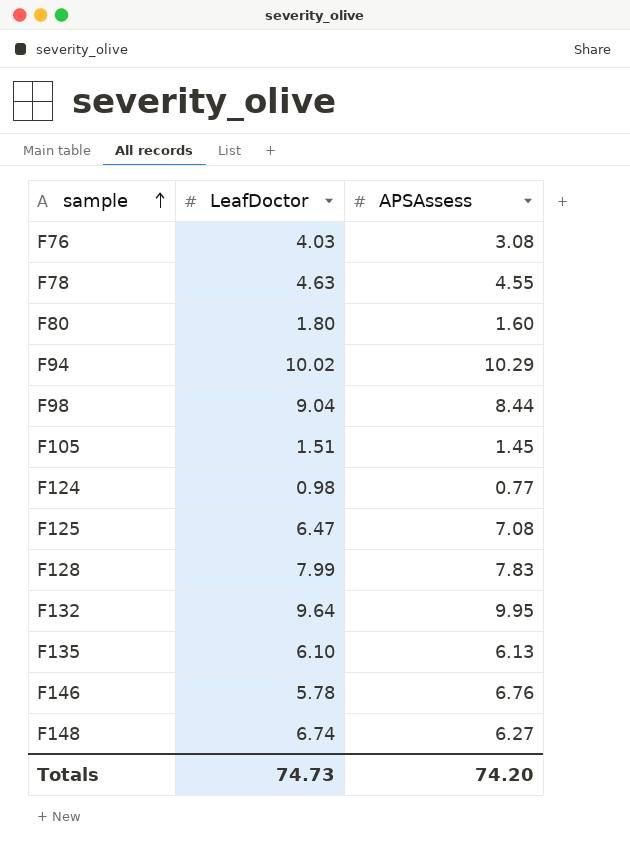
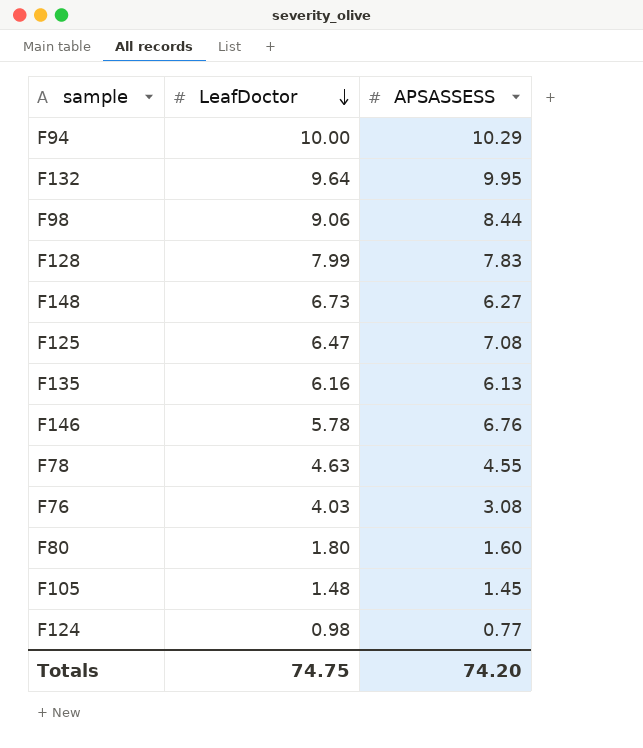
row order: sample ascending -> LeafDoctor descending
column name: APSAssess -> APSASSESS
F94 | LeafDoctor: 10.02 -> 10.00
F98 | LeafDoctor: 9.04 -> 9.06
F148 | LeafDoctor: 6.74 -> 6.73
F135 | LeafDoctor: 6.10 -> 6.16
F105 | LeafDoctor: 1.51 -> 1.48
Totals | LeafDoctor: 74.73 -> 74.75

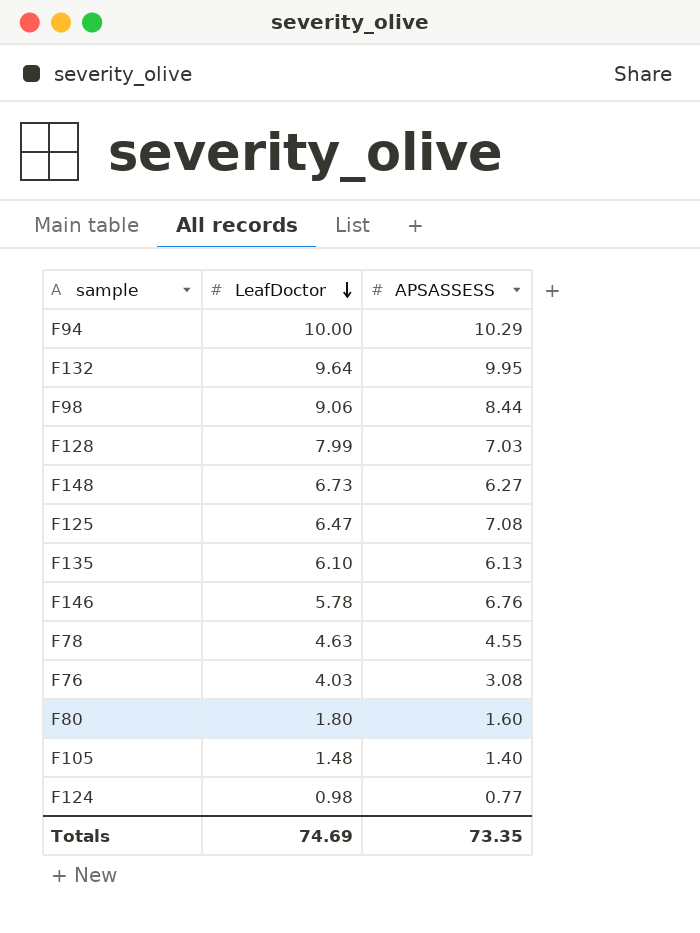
F128 | APSASSESS: 7.83 -> 7.03
F135 | LeafDoctor: 6.16 -> 6.10
F105 | APSASSESS: 1.45 -> 1.40
Totals | LeafDoctor: 74.75 -> 74.69
Totals | APSASSESS: 74.20 -> 73.35

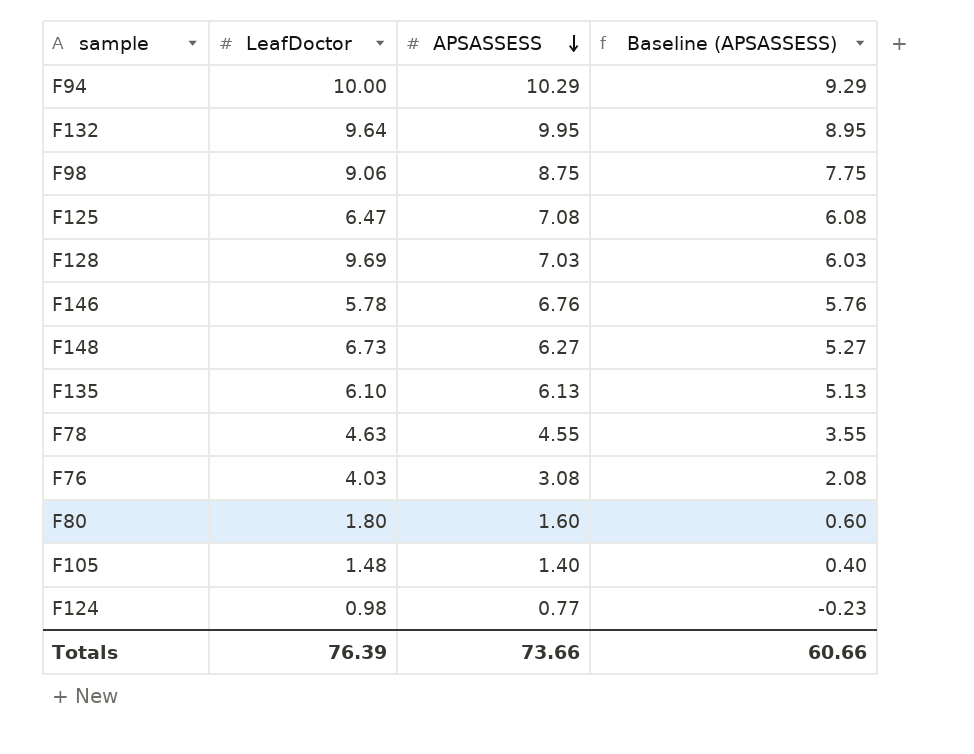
row order: LeafDoctor descending -> APSASSESS descending
column Baseline (APSASSESS) | formula: none -> [APSASSESS] - 1
F98 | APSASSESS: 8.44 -> 8.75
F128 | LeafDoctor: 7.99 -> 9.69
Totals | LeafDoctor: 74.69 -> 76.39
Totals | APSASSESS: 73.35 -> 73.66

